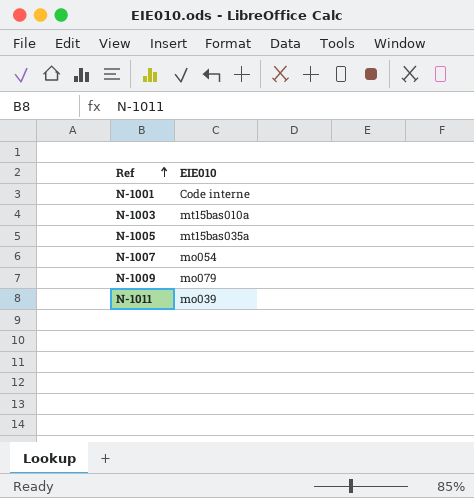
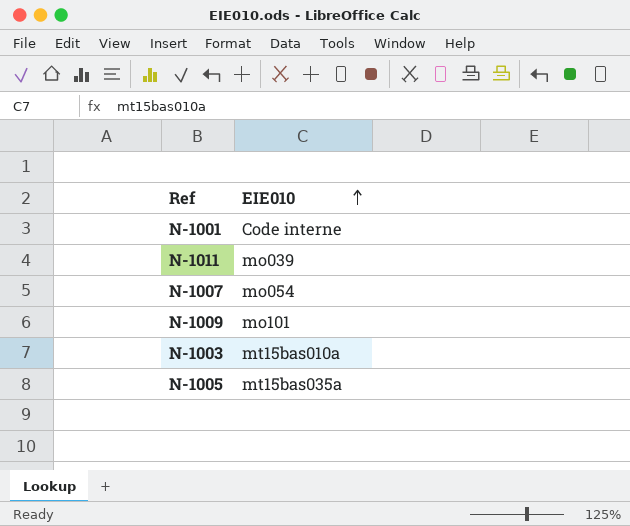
row order: Ref ascending -> EIE010 ascending
N-1009 | EIE010: mo079 -> mo101

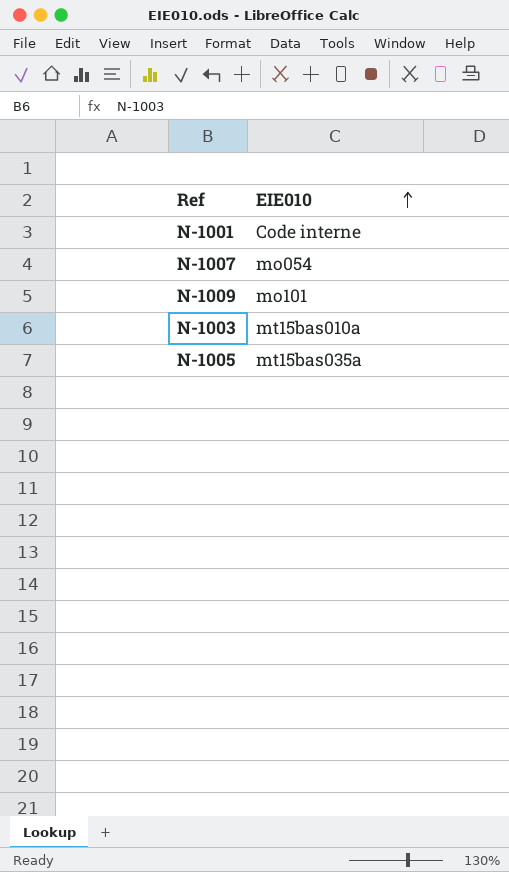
row N-1011: mo039 -> none

